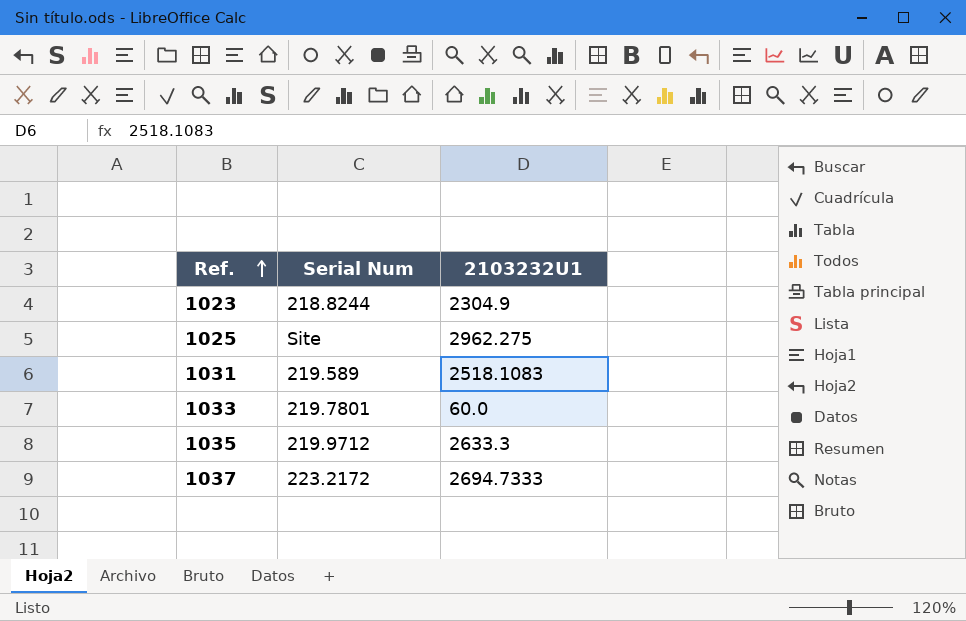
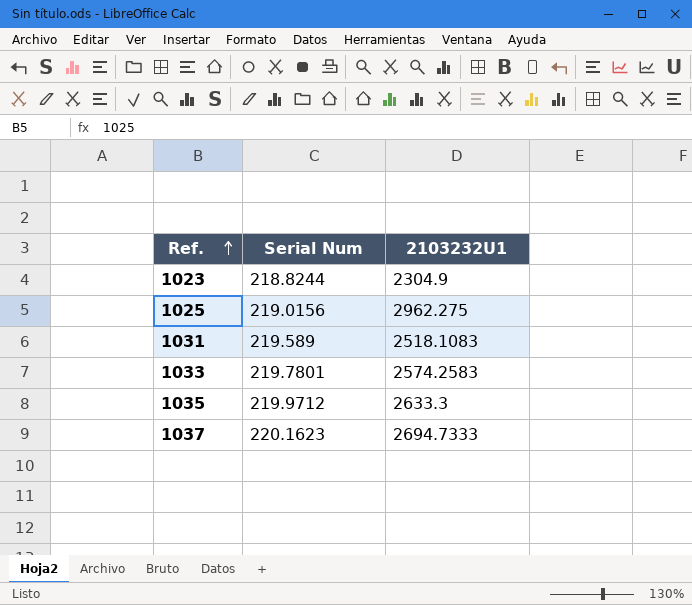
1025 | Serial Num: Site -> 219.0156
1033 | 2103232U1: 60.0 -> 2574.2583
1037 | Serial Num: 223.2172 -> 220.1623

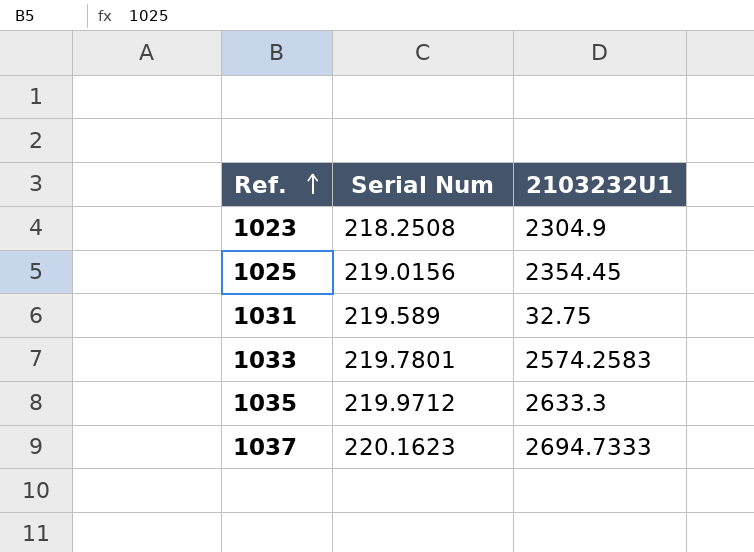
1023 | Serial Num: 218.8244 -> 218.2508
1025 | 2103232U1: 2962.275 -> 2354.45
1031 | 2103232U1: 2518.1083 -> 32.75

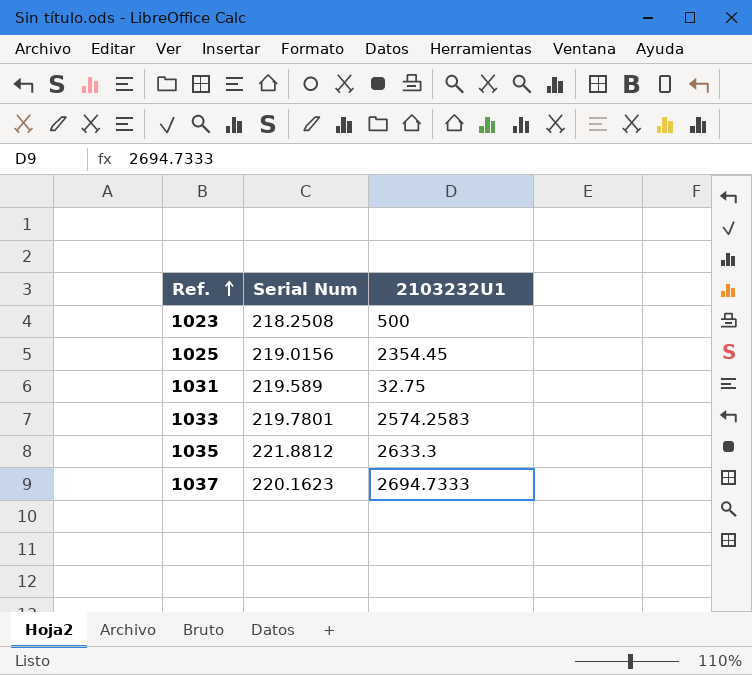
1023 | 2103232U1: 2304.9 -> 500
1035 | Serial Num: 219.9712 -> 221.8812

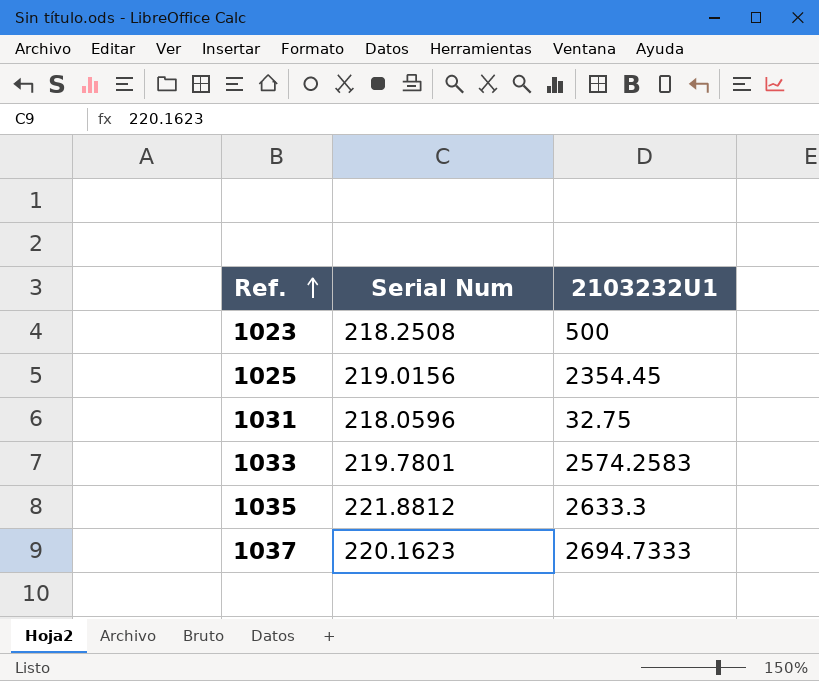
1031 | Serial Num: 219.589 -> 218.0596

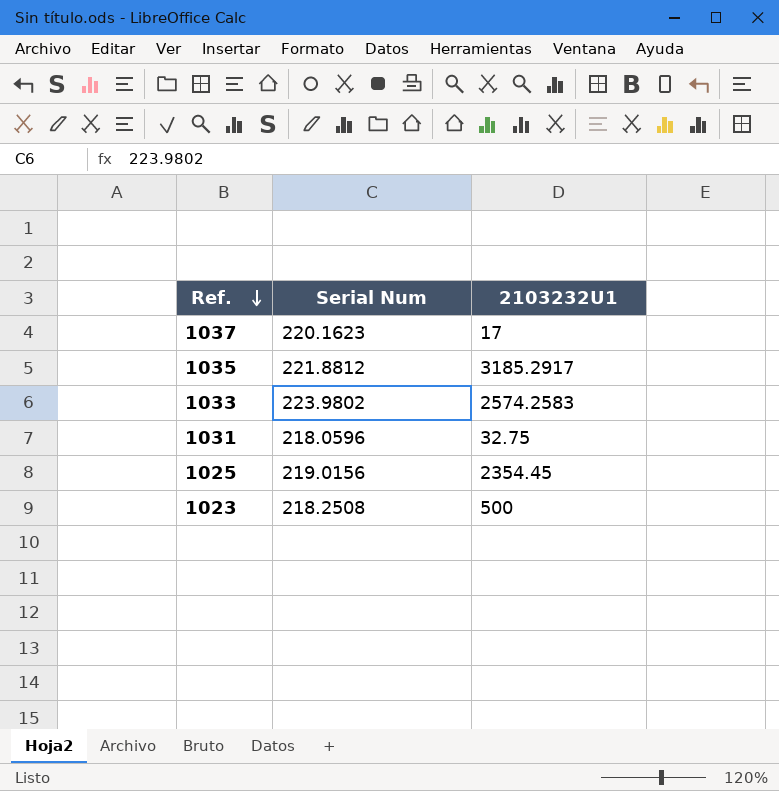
row order: Ref. ascending -> Ref. descending
1037 | 2103232U1: 2694.7333 -> 17
1035 | 2103232U1: 2633.3 -> 3185.2917
1033 | Serial Num: 219.7801 -> 223.9802

